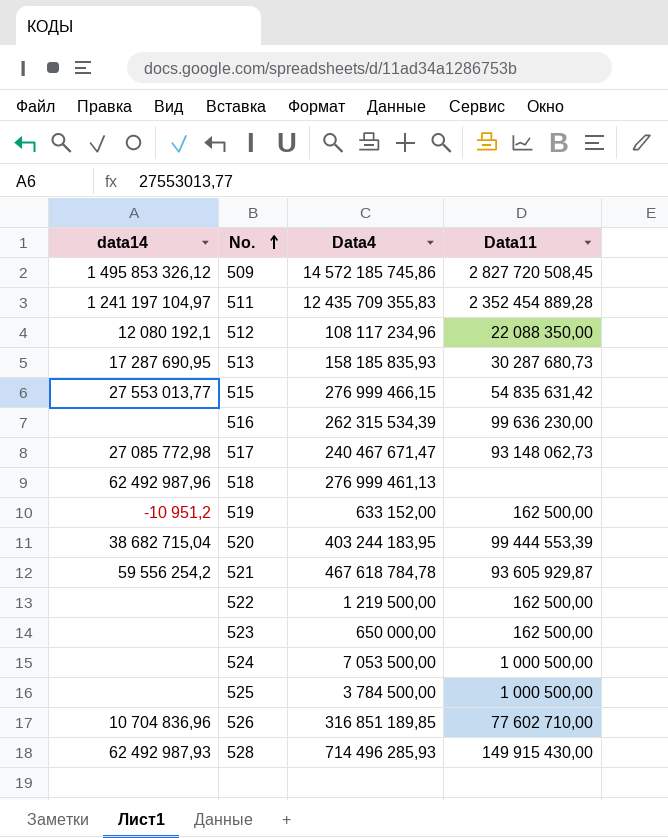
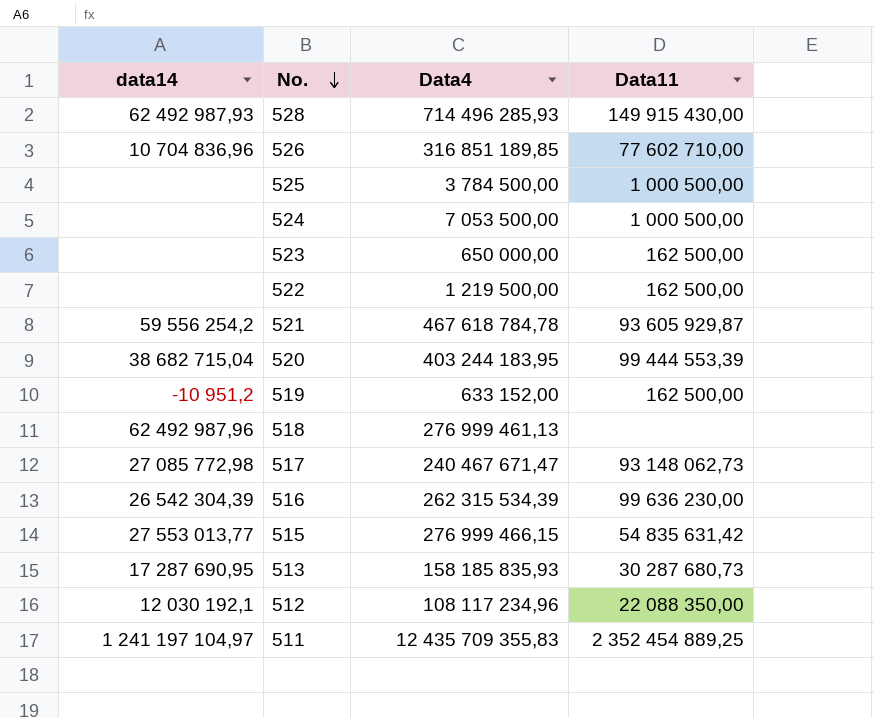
row order: No. ascending -> No. descending
row 509: 1 495 853 326,12 | 14 572 185 745,86 | 2 827 720 508,45 -> none
516 | data14: none -> 26 542 304,39
512 | data14: 12 080 192,1 -> 12 030 192,1
511 | Data11: 2 352 454 889,28 -> 2 352 454 889,25

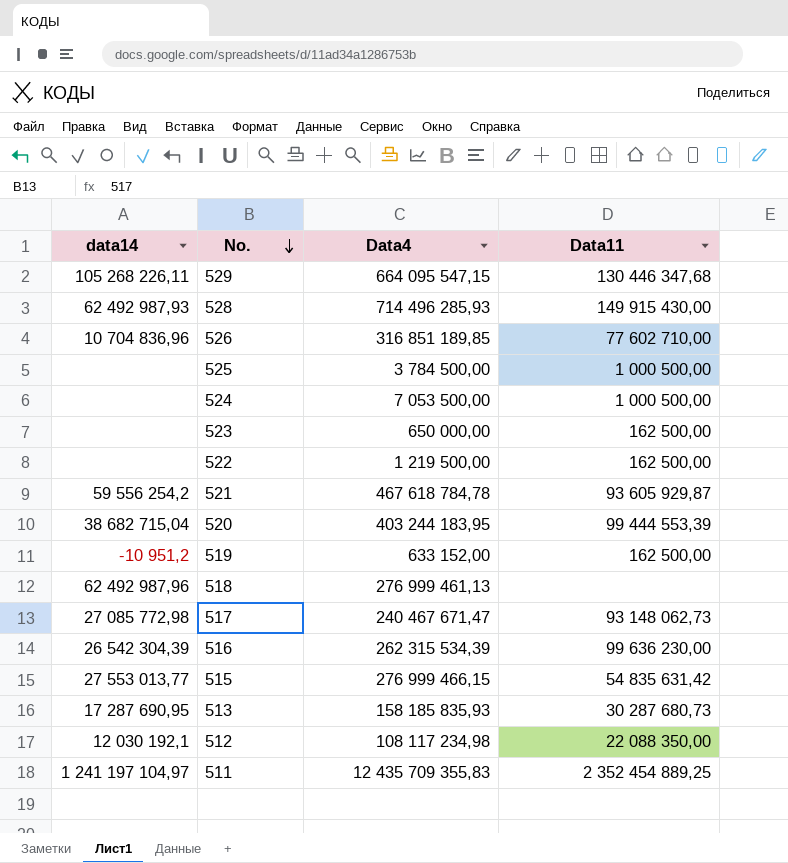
row 529: none -> 105 268 226,11 | 664 095 547,15 | 130 446 347,68
512 | Data4: 108 117 234,96 -> 108 117 234,98

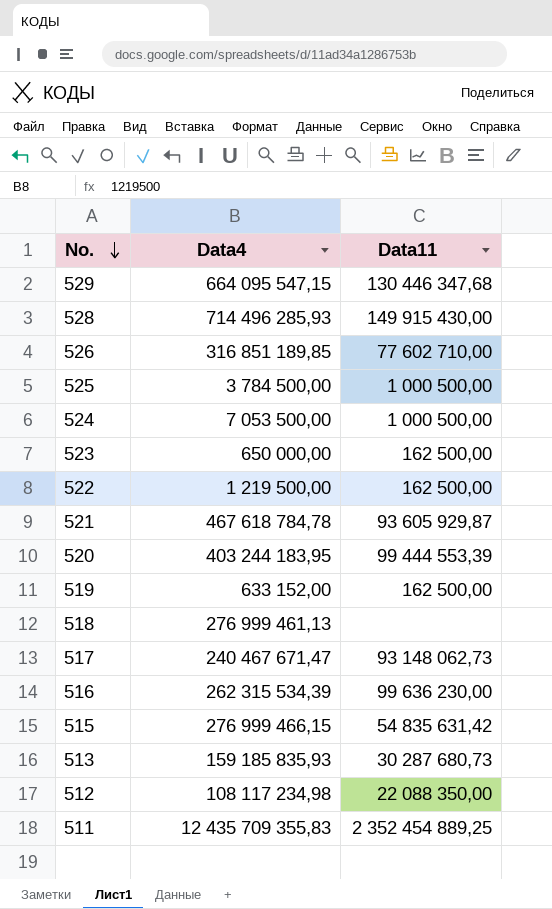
column data14 | position: 1 -> none
513 | Data4: 158 185 835,93 -> 159 185 835,93

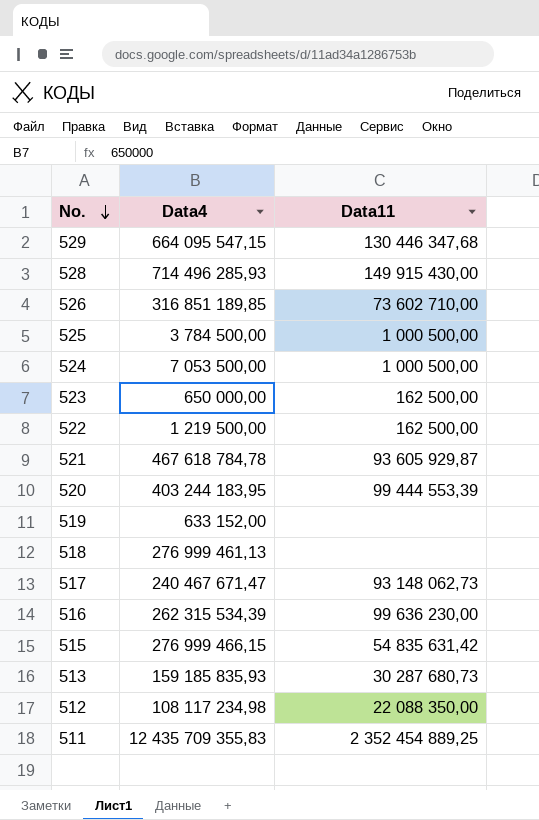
526 | Data11: 77 602 710,00 -> 73 602 710,00
519 | Data11: 162 500,00 -> none

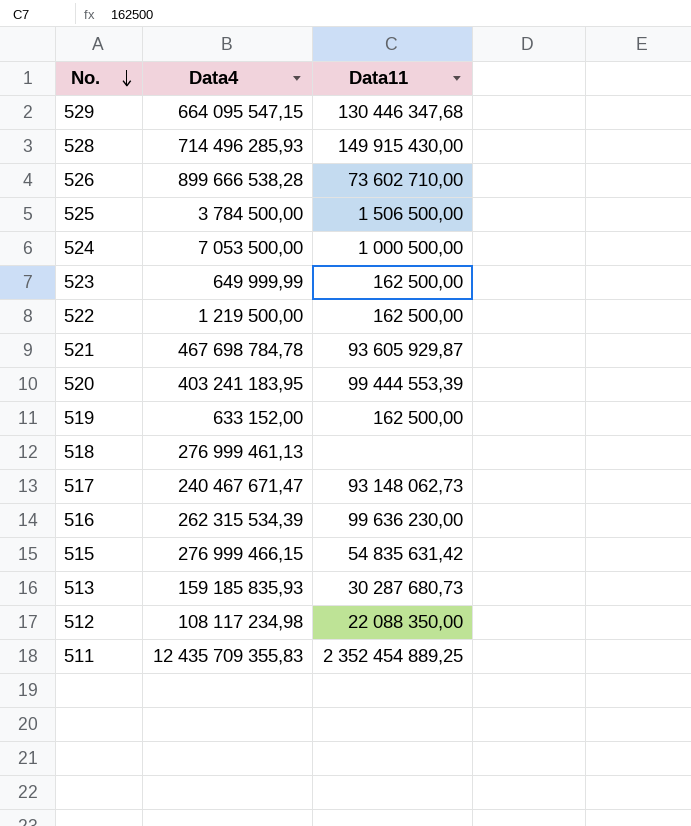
526 | Data4: 316 851 189,85 -> 899 666 538,28
525 | Data11: 1 000 500,00 -> 1 506 500,00
523 | Data4: 650 000,00 -> 649 999,99
521 | Data4: 467 618 784,78 -> 467 698 784,78
520 | Data4: 403 244 183,95 -> 403 241 183,95
519 | Data11: none -> 162 500,00

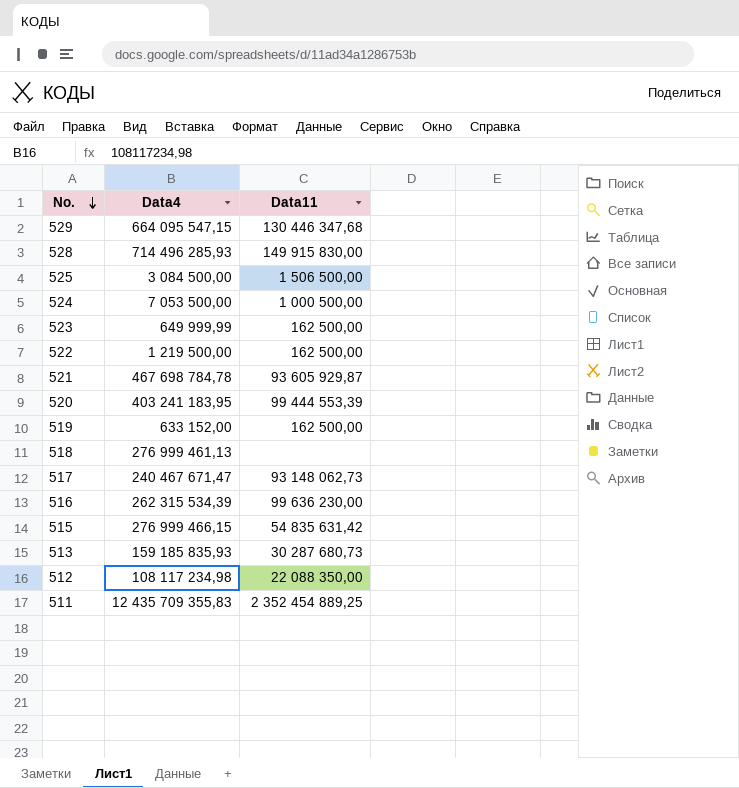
row 526: 899 666 538,28 | 73 602 710,00 -> none
528 | Data11: 149 915 430,00 -> 149 915 830,00
525 | Data4: 3 784 500,00 -> 3 084 500,00

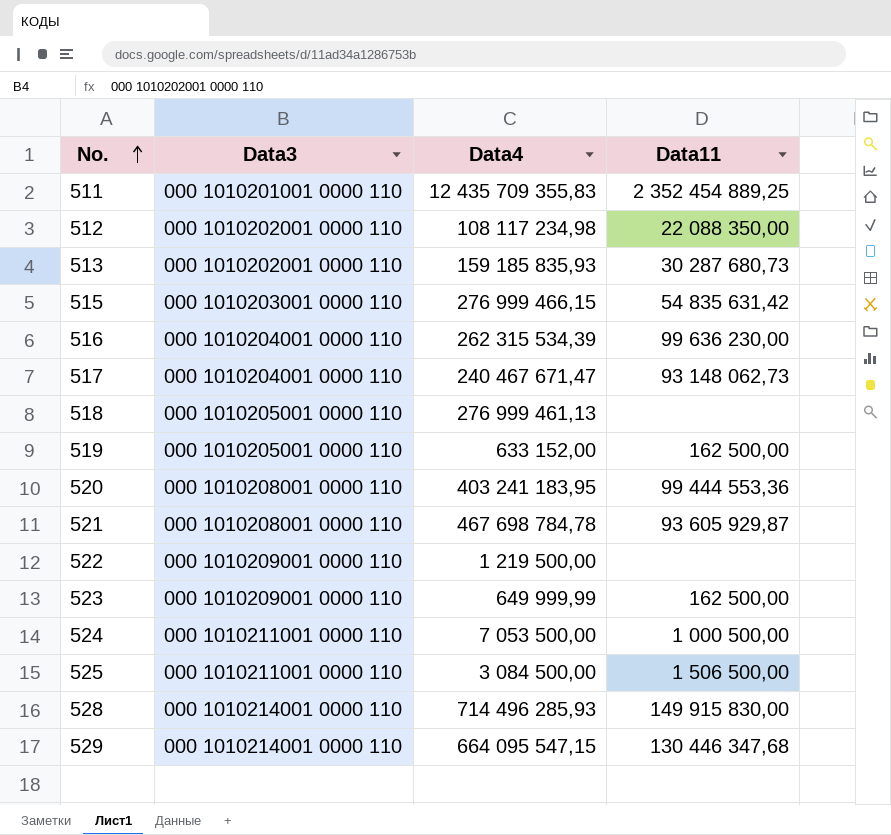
row order: No. descending -> No. ascending
column Data3 | position: none -> 2
520 | Data11: 99 444 553,39 -> 99 444 553,36
522 | Data11: 162 500,00 -> none

